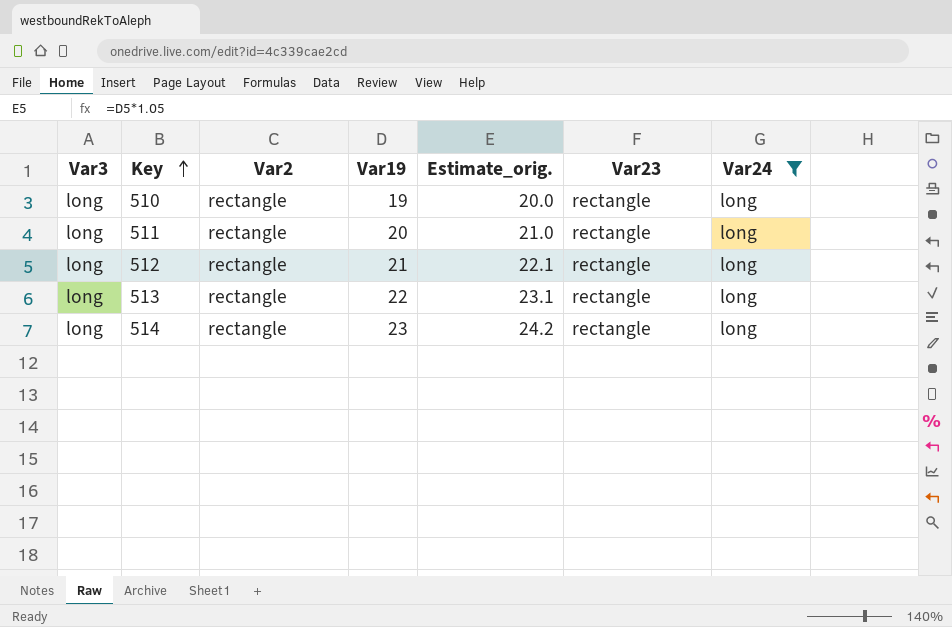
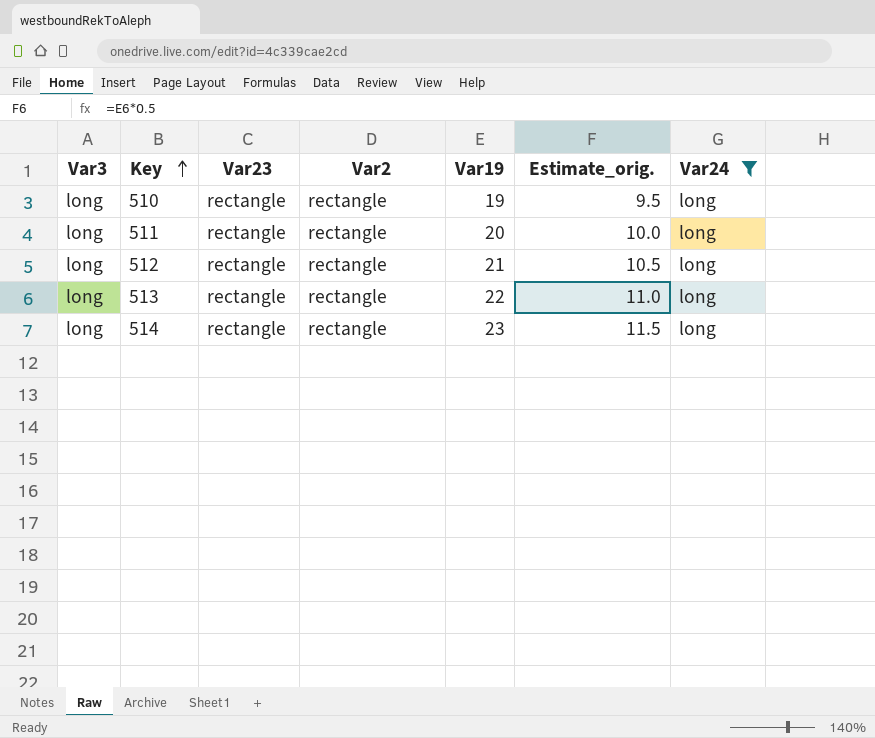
column Var23 | position: 6 -> 3
column Estimate_orig. | formula: [Var19] * 1.05 -> [Var19] * 0.5

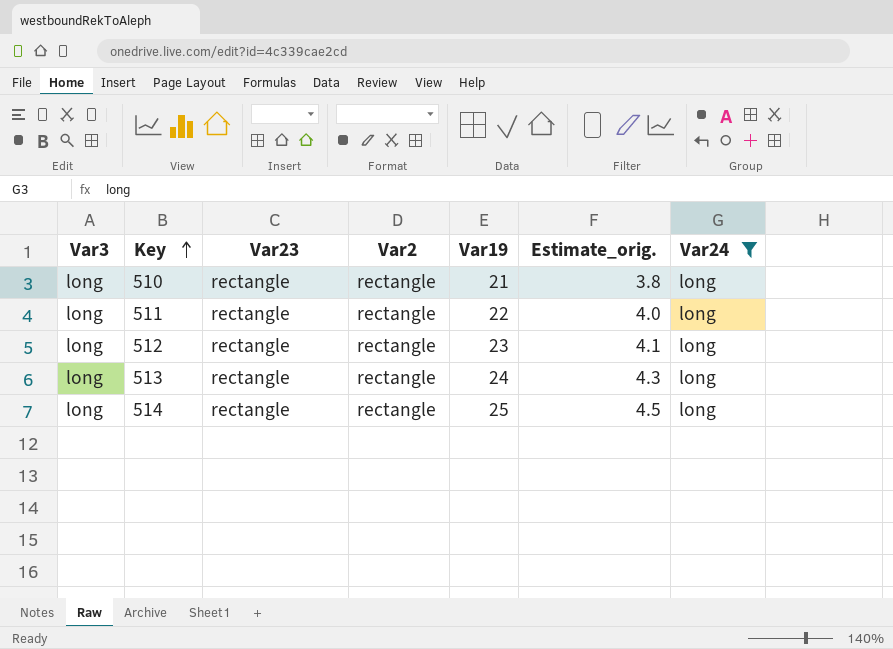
column Estimate_orig. | formula: [Var19] * 0.5 -> [Var19] * 0.18
510 | Var19: 19 -> 21
511 | Var19: 20 -> 22
512 | Var19: 21 -> 23
513 | Var19: 22 -> 24
514 | Var19: 23 -> 25

